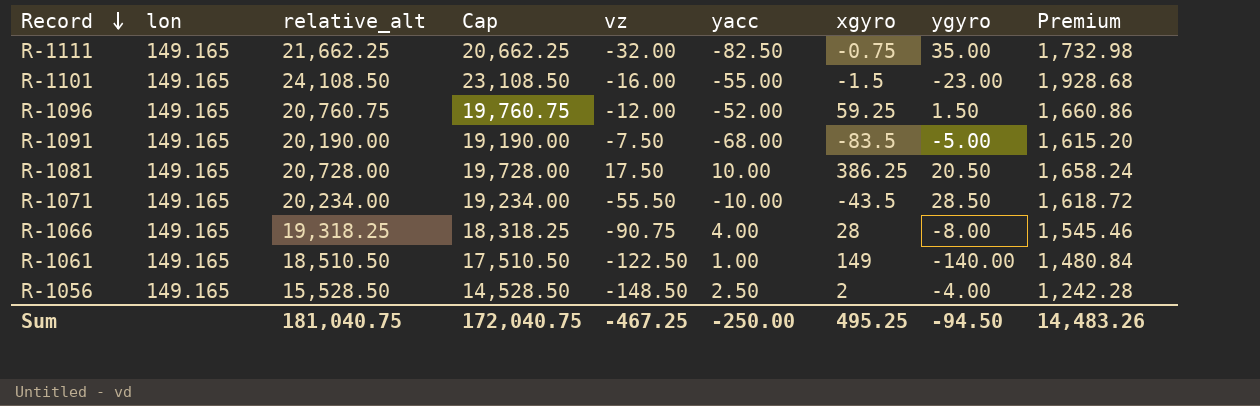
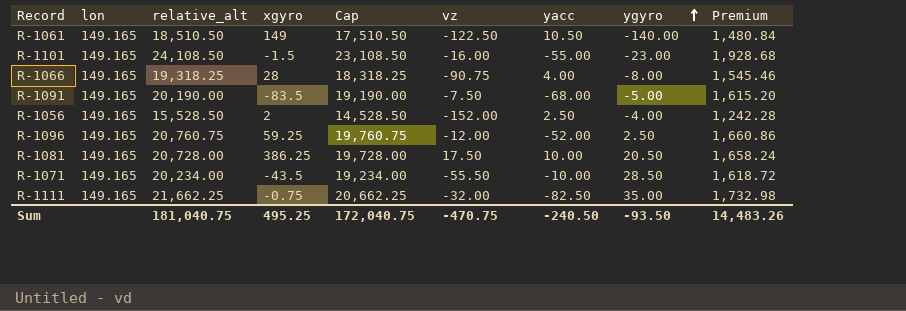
row order: Record descending -> ygyro ascending
column xgyro | position: 7 -> 4
R-1061 | yacc: 1.00 -> 10.50
R-1056 | vz: -148.50 -> -152.00
R-1096 | ygyro: 1.50 -> 2.50
Sum | vz: -467.25 -> -470.75
Sum | yacc: -250.00 -> -240.50
Sum | ygyro: -94.50 -> -93.50

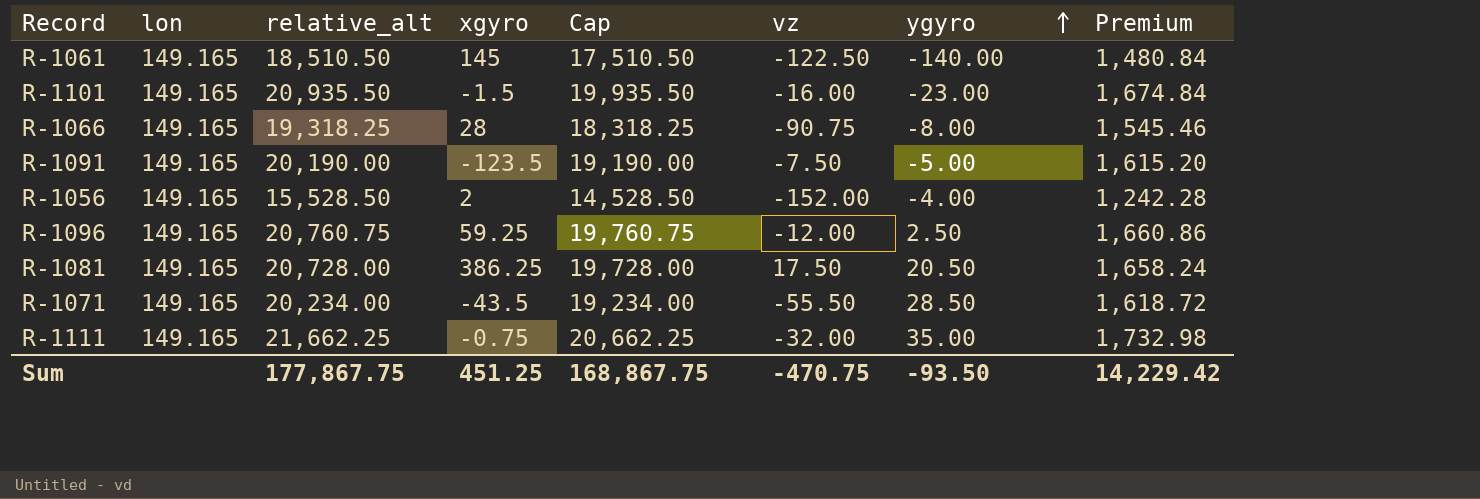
column yacc | position: 7 -> none
R-1061 | xgyro: 149 -> 145
R-1101 | relative_alt: 24,108.50 -> 20,935.50
R-1101 | Cap: 23,108.50 -> 19,935.50
R-1101 | Premium: 1,928.68 -> 1,674.84
R-1091 | xgyro: -83.5 -> -123.5
Sum | relative_alt: 181,040.75 -> 177,867.75
Sum | xgyro: 495.25 -> 451.25
Sum | Cap: 172,040.75 -> 168,867.75
Sum | Premium: 14,483.26 -> 14,229.42

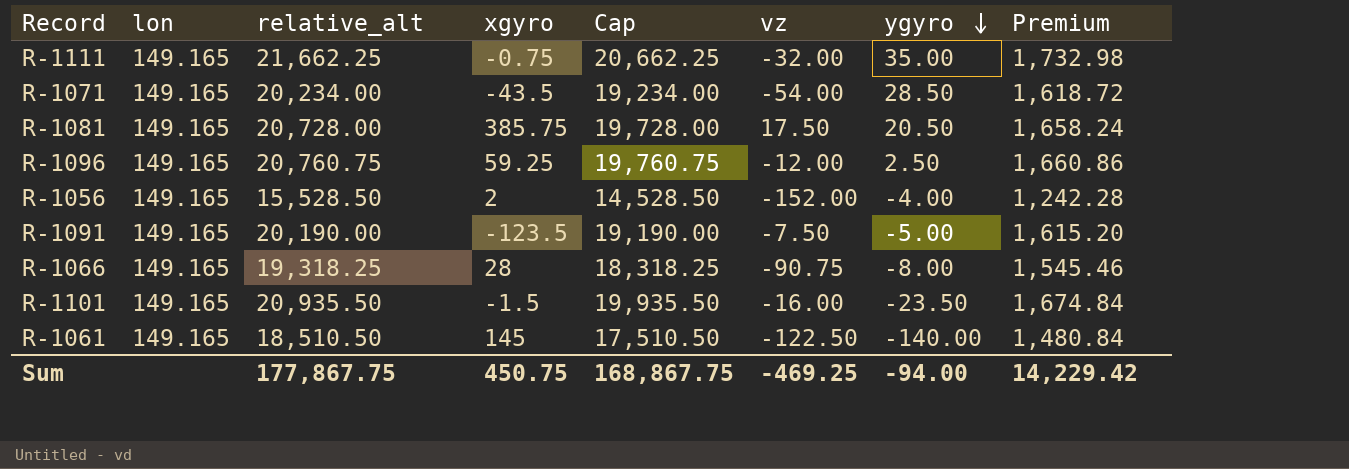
row order: ygyro ascending -> ygyro descending
R-1071 | vz: -55.50 -> -54.00
R-1081 | xgyro: 386.25 -> 385.75
R-1101 | ygyro: -23.00 -> -23.50
Sum | xgyro: 451.25 -> 450.75
Sum | vz: -470.75 -> -469.25
Sum | ygyro: -93.50 -> -94.00

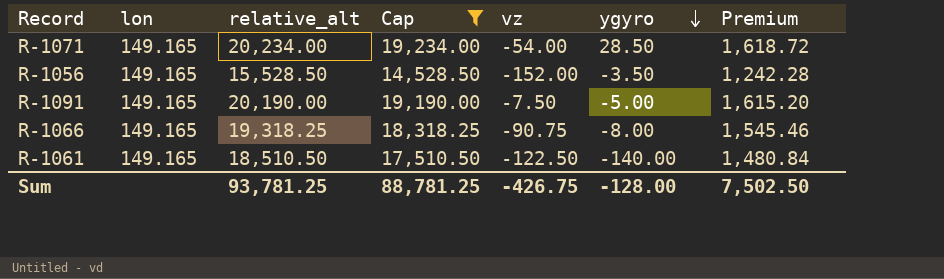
filter: none -> Cap <= 19,234.00
column xgyro | position: 4 -> none
R-1056 | ygyro: -4.00 -> -3.50
Sum | relative_alt: 177,867.75 -> 93,781.25
Sum | Cap: 168,867.75 -> 88,781.25
Sum | vz: -469.25 -> -426.75
Sum | ygyro: -94.00 -> -128.00
Sum | Premium: 14,229.42 -> 7,502.50

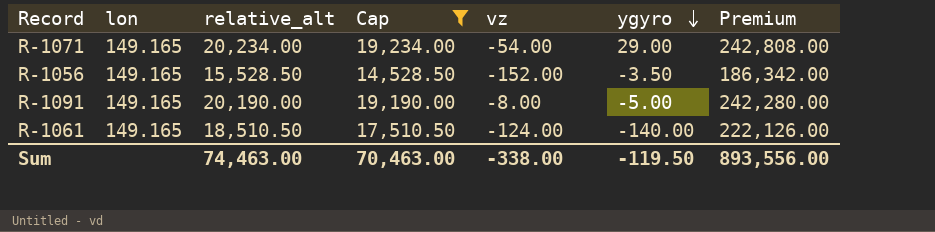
column Premium | formula: [relative_alt] * 0.08 -> [relative_alt] * 12
row R-1066: 149.165 | 19,318.25 | 18,318.25 | -90.75 | -8.00 | 1,545.46 -> none
R-1071 | ygyro: 28.50 -> 29.00
R-1091 | vz: -7.50 -> -8.00
R-1061 | vz: -122.50 -> -124.00
Sum | relative_alt: 93,781.25 -> 74,463.00
Sum | Cap: 88,781.25 -> 70,463.00
Sum | vz: -426.75 -> -338.00
Sum | ygyro: -128.00 -> -119.50
Sum | Premium: 7,502.50 -> 893,556.00

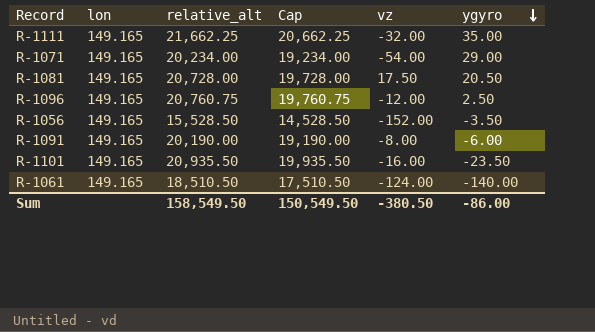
filter: Cap <= 19,234.00 -> none
column Premium | formula: [relative_alt] * 12 -> none
R-1091 | ygyro: -5.00 -> -6.00
Sum | relative_alt: 74,463.00 -> 158,549.50
Sum | Cap: 70,463.00 -> 150,549.50
Sum | vz: -338.00 -> -380.50
Sum | ygyro: -119.50 -> -86.00

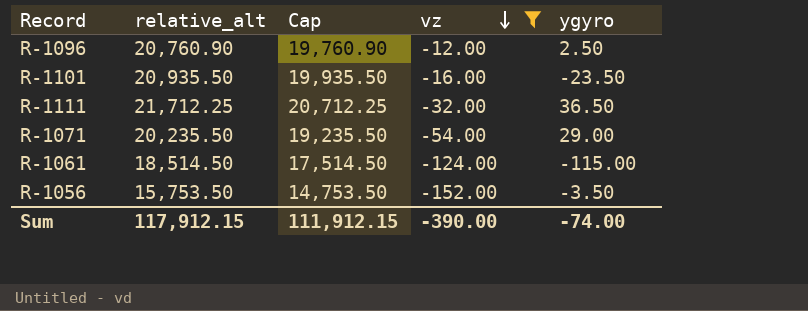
filter: none -> vz <= -12.00
row order: ygyro descending -> vz descending
column lon | position: 2 -> none
R-1096 | relative_alt: 20,760.75 -> 20,760.90
R-1096 | Cap: 19,760.75 -> 19,760.90
R-1111 | relative_alt: 21,662.25 -> 21,712.25
R-1111 | Cap: 20,662.25 -> 20,712.25
R-1111 | ygyro: 35.00 -> 36.50
R-1071 | relative_alt: 20,234.00 -> 20,235.50
R-1071 | Cap: 19,234.00 -> 19,235.50
R-1061 | relative_alt: 18,510.50 -> 18,514.50
R-1061 | Cap: 17,510.50 -> 17,514.50
R-1061 | ygyro: -140.00 -> -115.00
R-1056 | relative_alt: 15,528.50 -> 15,753.50
R-1056 | Cap: 14,528.50 -> 14,753.50
Sum | relative_alt: 158,549.50 -> 117,912.15
Sum | Cap: 150,549.50 -> 111,912.15
Sum | vz: -380.50 -> -390.00
Sum | ygyro: -86.00 -> -74.00

